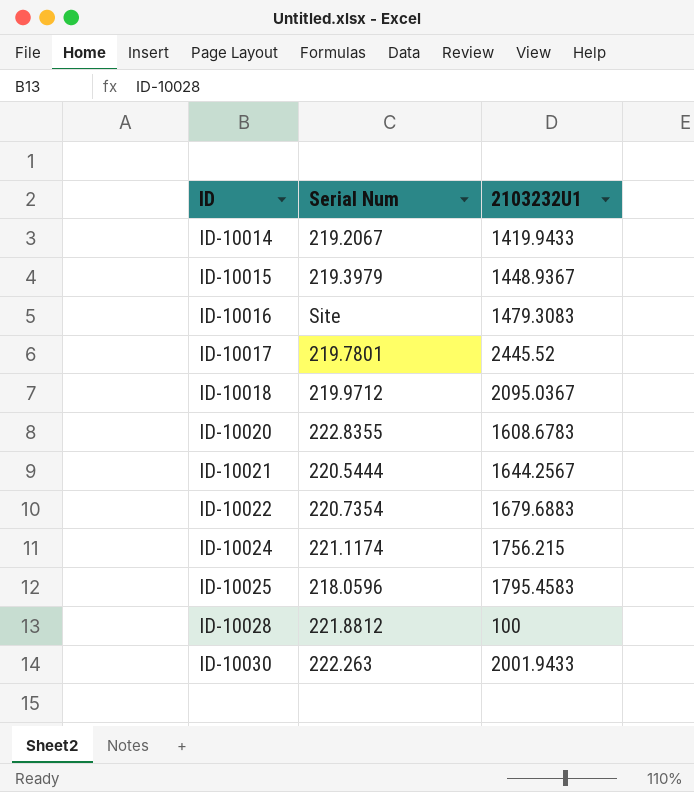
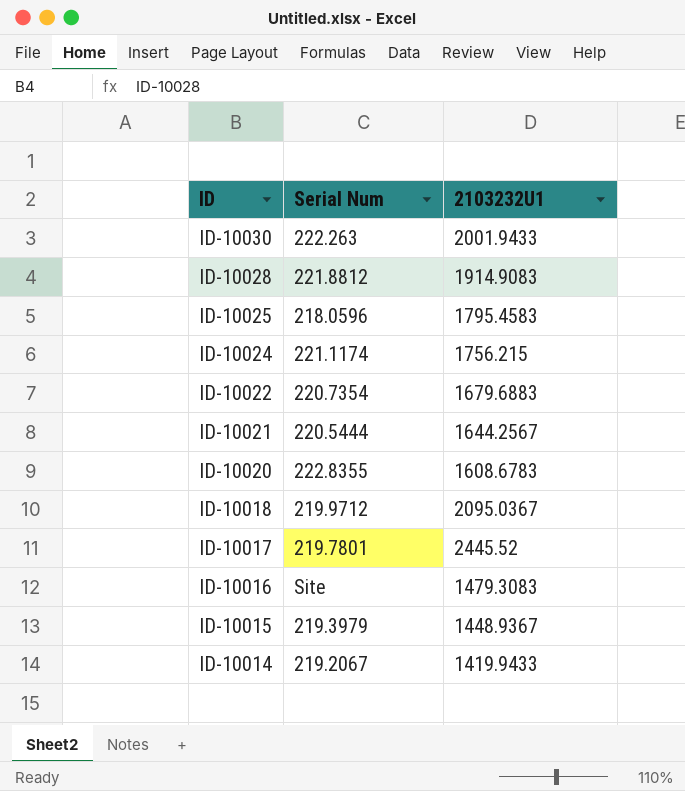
row order: ID ascending -> ID descending
ID-10028 | 2103232U1: 100 -> 1914.9083

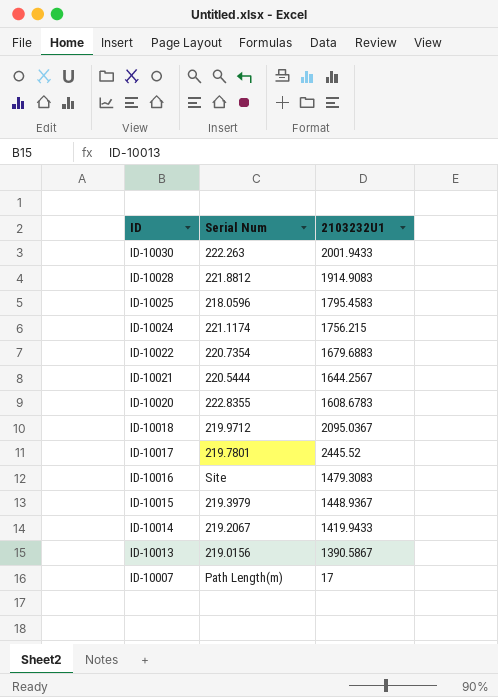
row ID-10013: none -> 219.0156 | 1390.5867
row ID-10007: none -> Path Length(m) | 17

